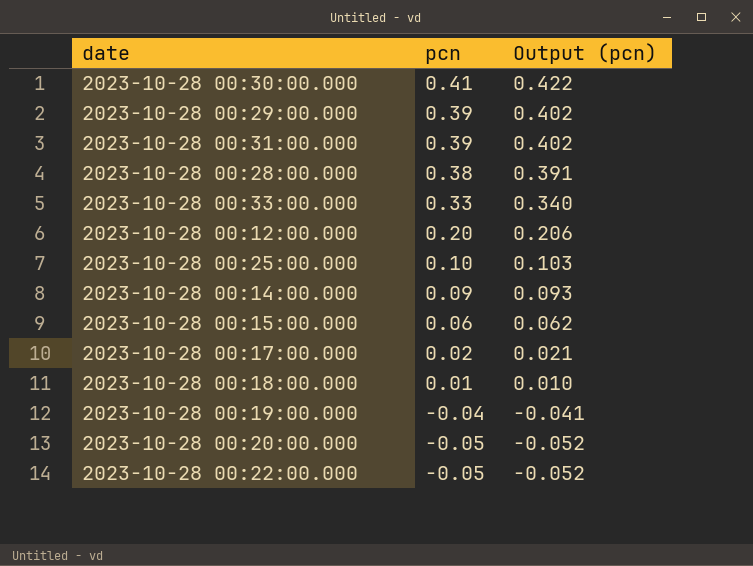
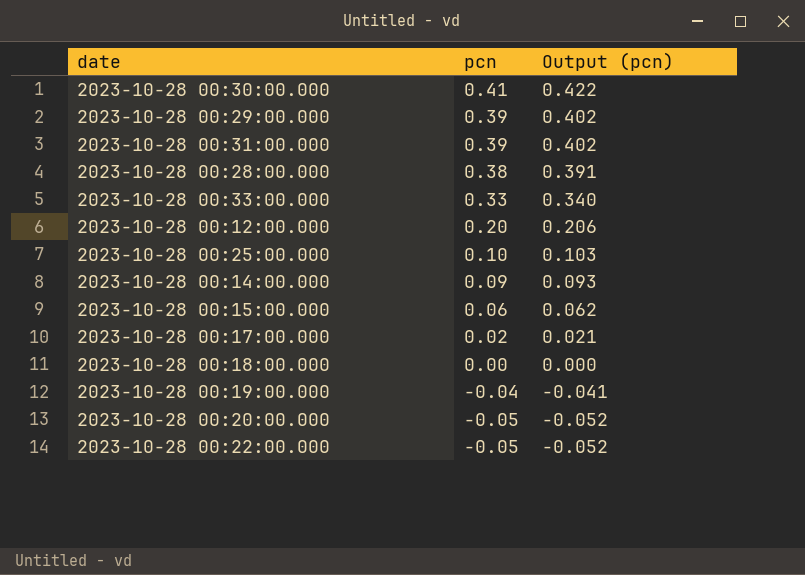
2023-10-28 00:18:00.000 | pcn: 0.01 -> 0.00
2023-10-28 00:18:00.000 | Output (pcn): 0.010 -> 0.000

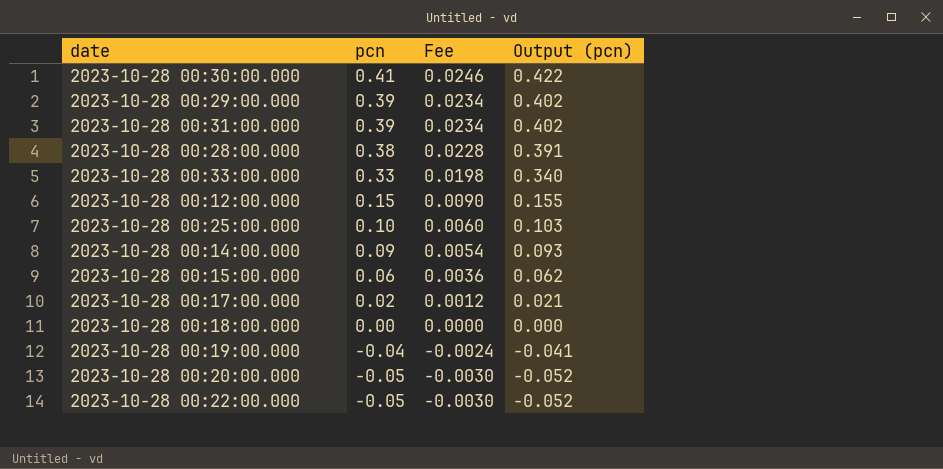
column Fee | formula: none -> [pcn] * 0.06
2023-10-28 00:12:00.000 | pcn: 0.20 -> 0.15
2023-10-28 00:12:00.000 | Output (pcn): 0.206 -> 0.155

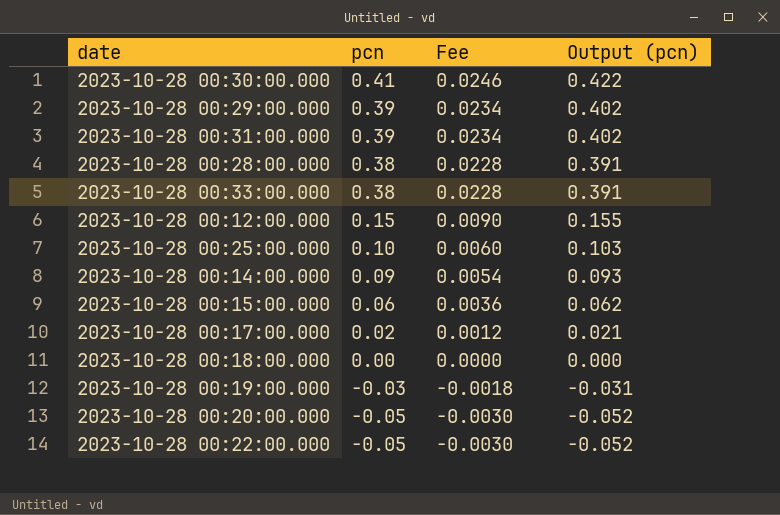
2023-10-28 00:33:00.000 | pcn: 0.33 -> 0.38
2023-10-28 00:33:00.000 | Fee: 0.0198 -> 0.0228
2023-10-28 00:33:00.000 | Output (pcn): 0.340 -> 0.391
2023-10-28 00:19:00.000 | pcn: -0.04 -> -0.03
2023-10-28 00:19:00.000 | Fee: -0.0024 -> -0.0018
2023-10-28 00:19:00.000 | Output (pcn): -0.041 -> -0.031

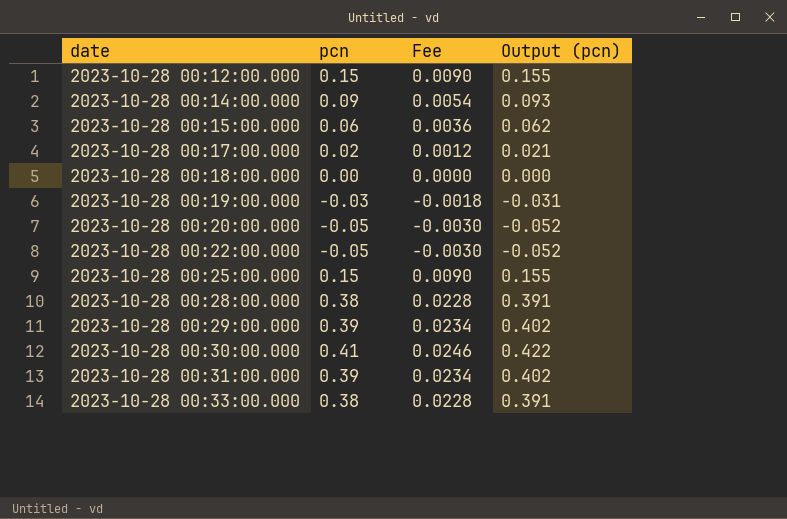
row order: pcn descending -> date ascending
2023-10-28 00:25:00.000 | pcn: 0.10 -> 0.15
2023-10-28 00:25:00.000 | Fee: 0.0060 -> 0.0090
2023-10-28 00:25:00.000 | Output (pcn): 0.103 -> 0.155

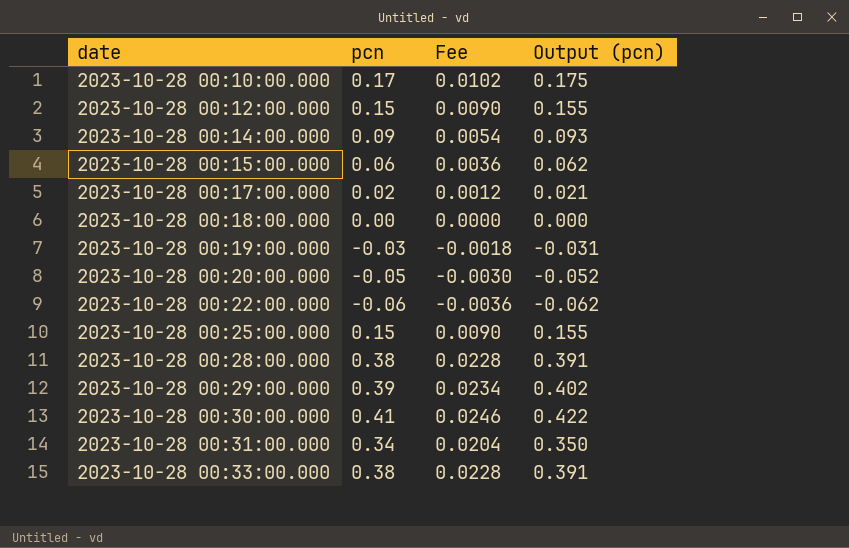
row 2023-10-28 00:10:00.000: none -> 0.17 | 0.0102 | 0.175
2023-10-28 00:22:00.000 | pcn: -0.05 -> -0.06
2023-10-28 00:22:00.000 | Fee: -0.0030 -> -0.0036
2023-10-28 00:22:00.000 | Output (pcn): -0.052 -> -0.062
2023-10-28 00:31:00.000 | pcn: 0.39 -> 0.34
2023-10-28 00:31:00.000 | Fee: 0.0234 -> 0.0204
2023-10-28 00:31:00.000 | Output (pcn): 0.402 -> 0.350

